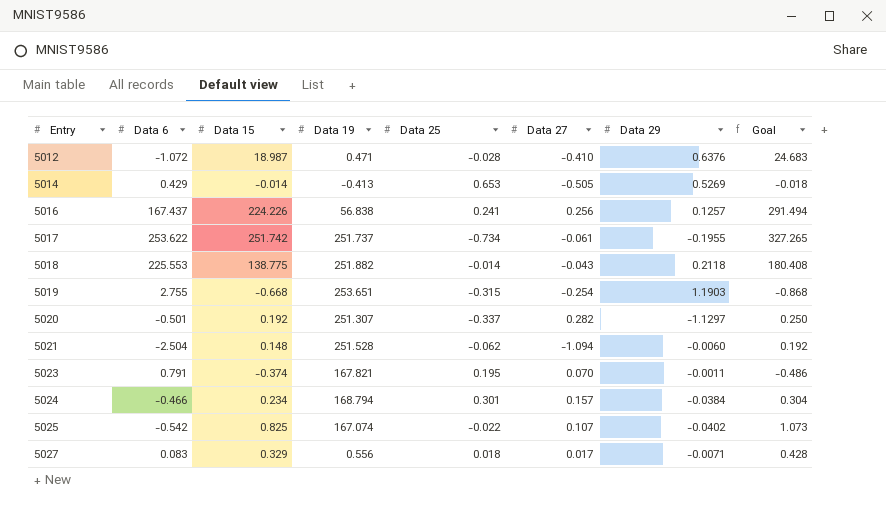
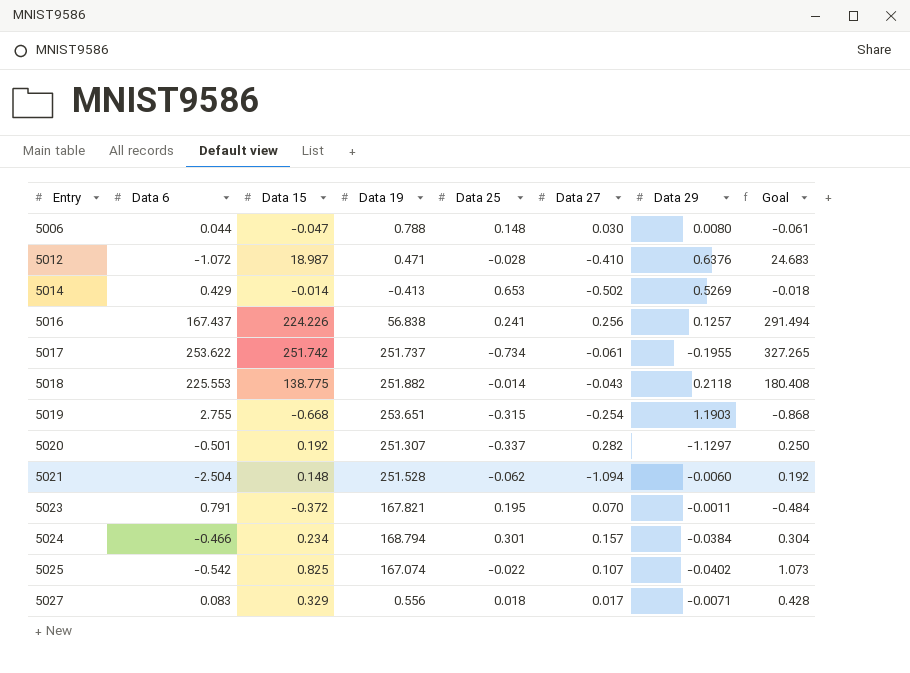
row 5006: none -> 0.044 | -0.047 | 0.788 | 0.148 | 0.030 | 0.0080 | -0.061
5014 | Data 27: -0.505 -> -0.502
5023 | Data 15: -0.374 -> -0.372
5023 | Goal: -0.486 -> -0.484

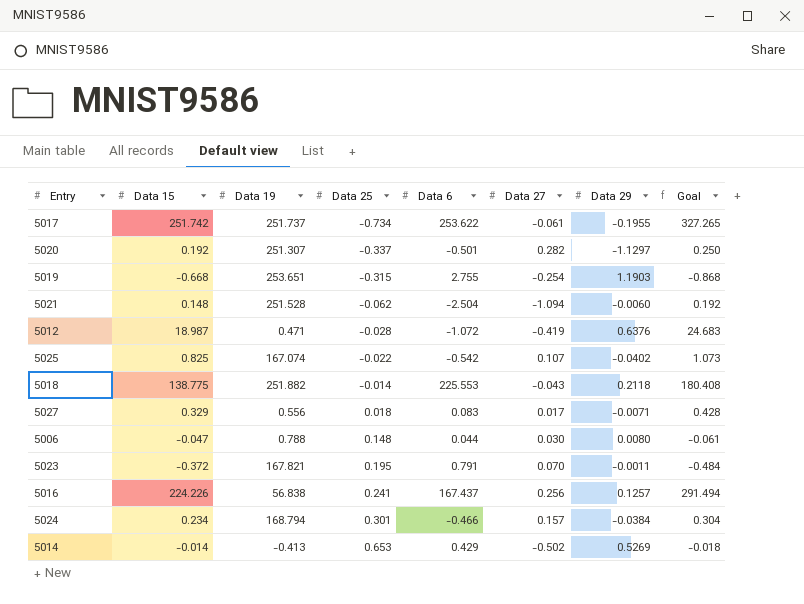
row order: Entry ascending -> Data 25 ascending
column Data 6 | position: 2 -> 5
5012 | Data 27: -0.410 -> -0.419

